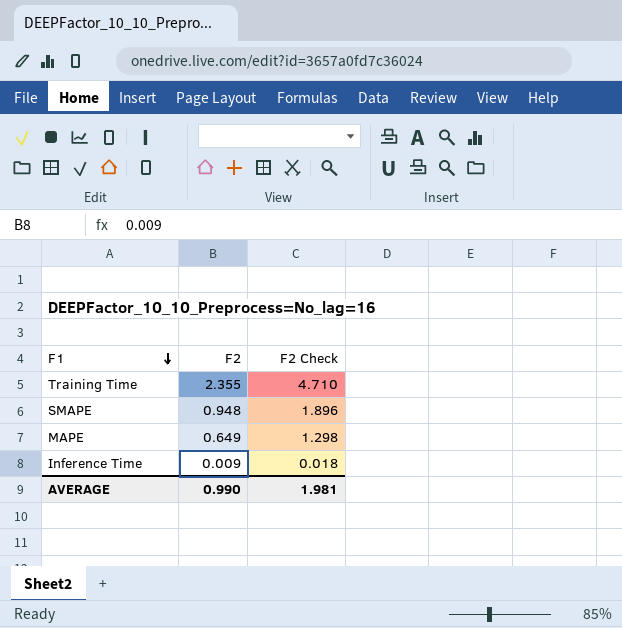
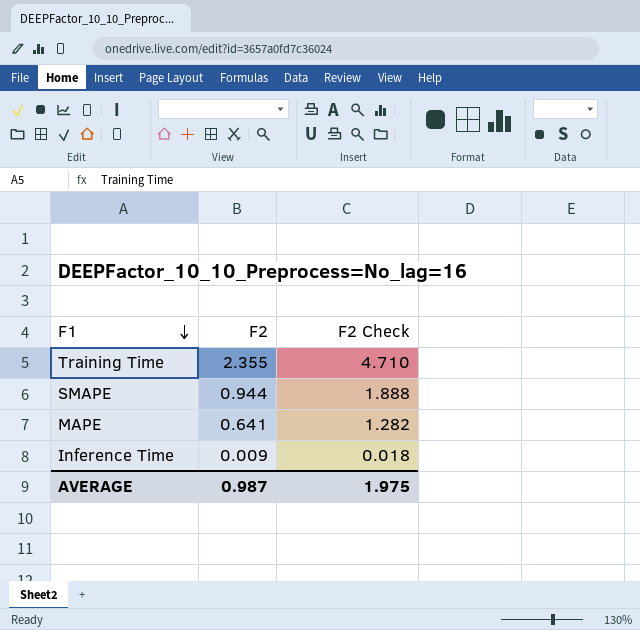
SMAPE | F2: 0.948 -> 0.944
SMAPE | F2 Check: 1.896 -> 1.888
MAPE | F2: 0.649 -> 0.641
MAPE | F2 Check: 1.298 -> 1.282
AVERAGE | F2: 0.990 -> 0.987
AVERAGE | F2 Check: 1.981 -> 1.975

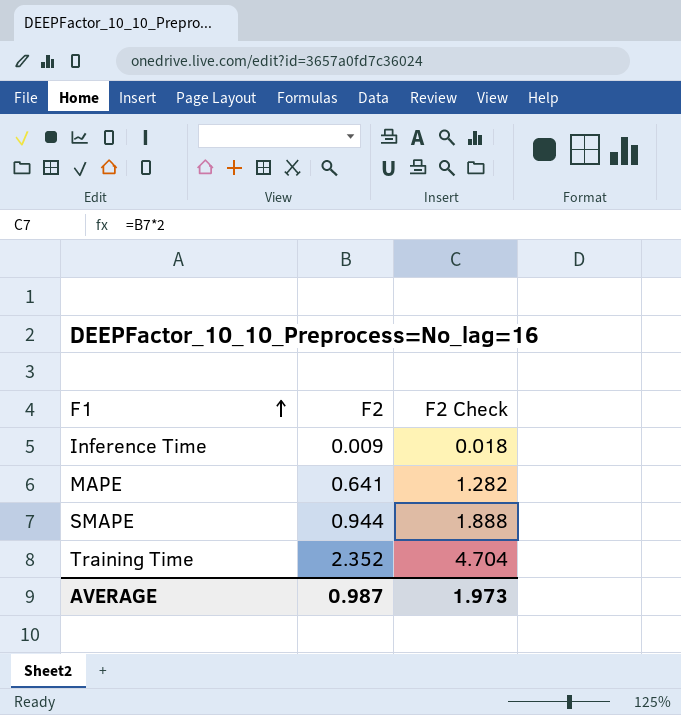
row order: F1 descending -> F1 ascending
Training Time | F2: 2.355 -> 2.352
Training Time | F2 Check: 4.710 -> 4.704
AVERAGE | F2 Check: 1.975 -> 1.973

